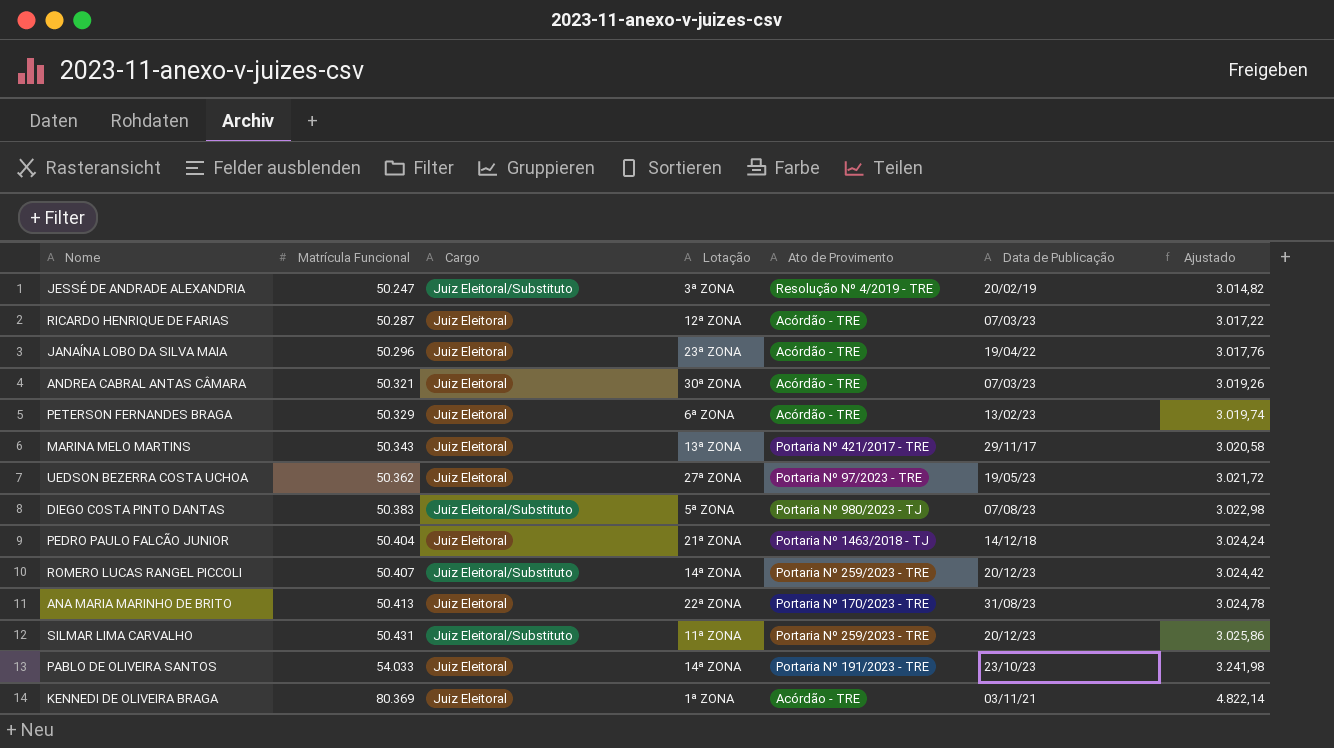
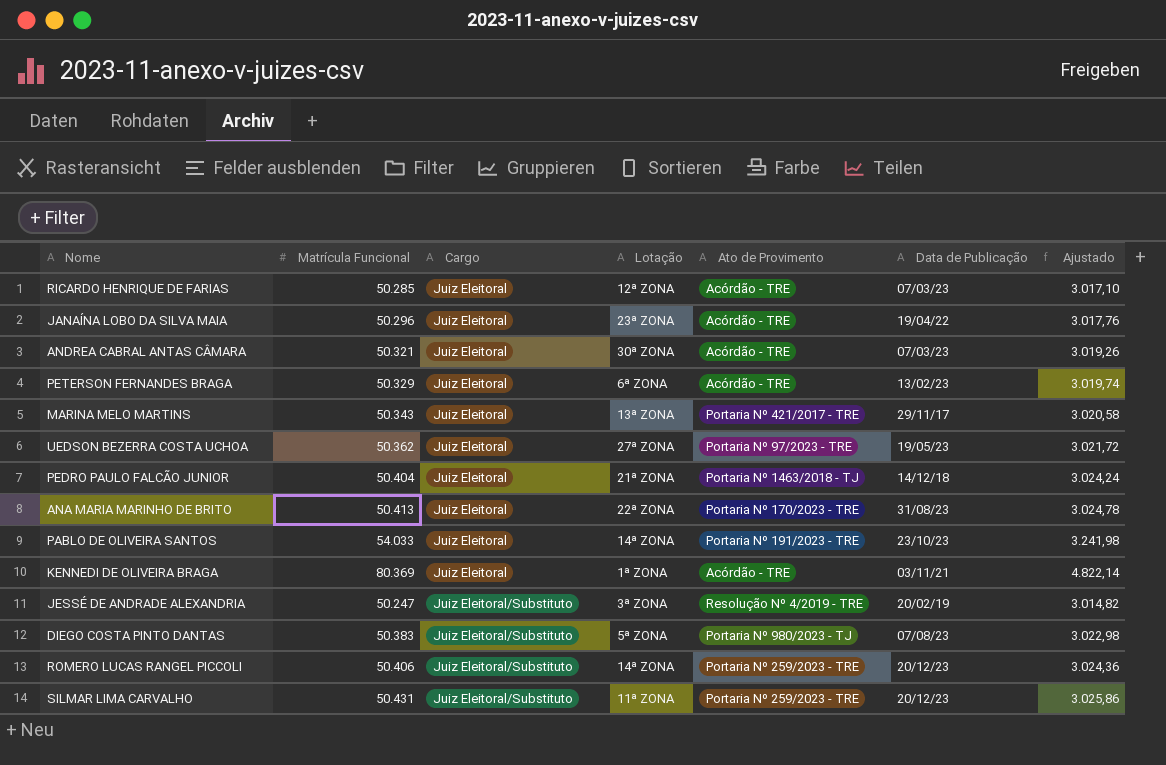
row order: Matrícula Funcional ascending -> Cargo ascending
RICARDO HENRIQUE DE FARIAS | Matrícula Funcional: 50.287 -> 50.285
RICARDO HENRIQUE DE FARIAS | Ajustado: 3.017,22 -> 3.017,10
ROMERO LUCAS RANGEL PICCOLI | Matrícula Funcional: 50.407 -> 50.406
ROMERO LUCAS RANGEL PICCOLI | Ajustado: 3.024,42 -> 3.024,36

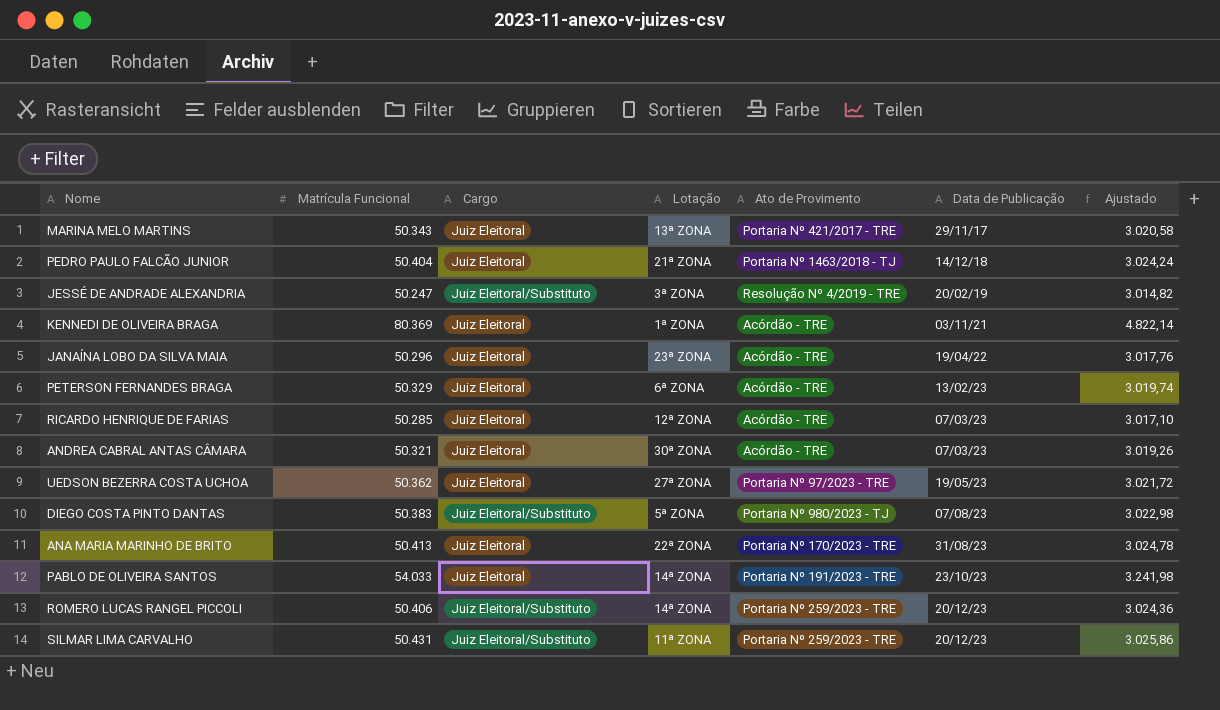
row order: Cargo ascending -> Data de Publicação ascending

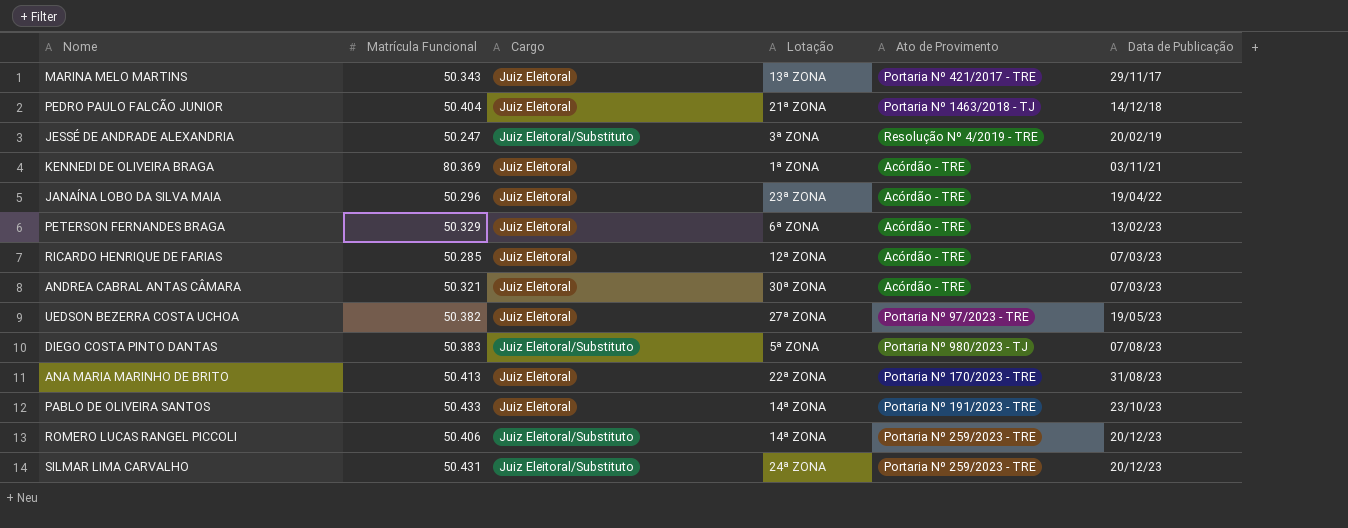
column Ajustado | formula: [Matrícula Funcional] * 0,06 -> none
UEDSON BEZERRA COSTA UCHOA | Matrícula Funcional: 50.362 -> 50.382
PABLO DE OLIVEIRA SANTOS | Matrícula Funcional: 54.033 -> 50.433
SILMAR LIMA CARVALHO | Lotação: 11ª ZONA -> 24ª ZONA

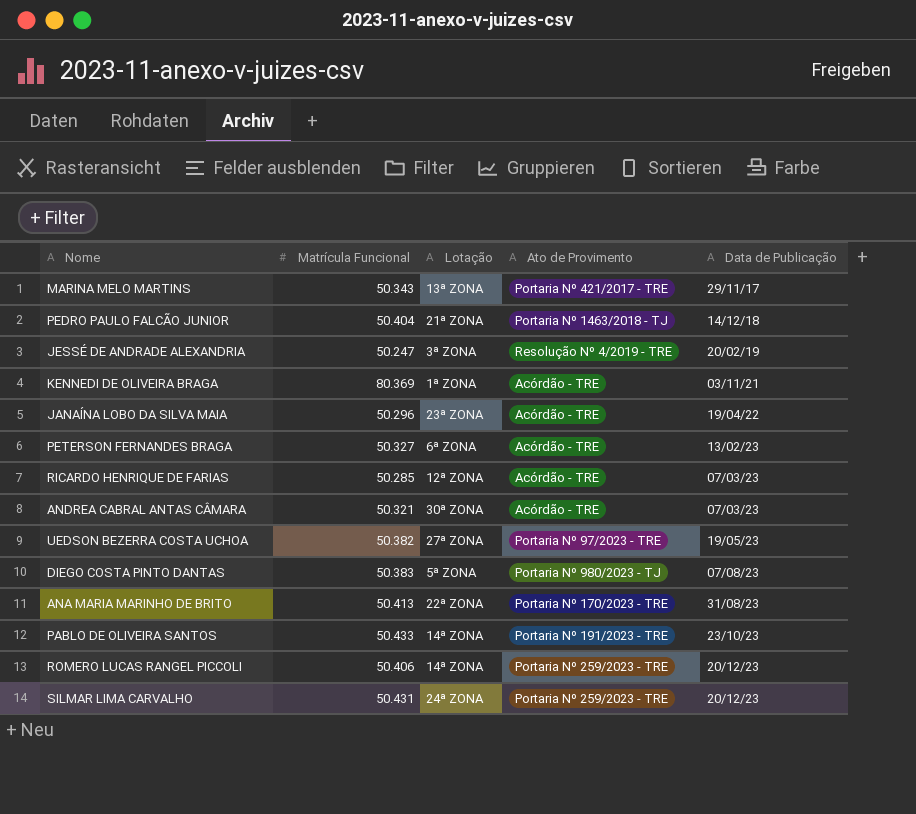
column Cargo | position: 3 -> none
PETERSON FERNANDES BRAGA | Matrícula Funcional: 50.329 -> 50.327

